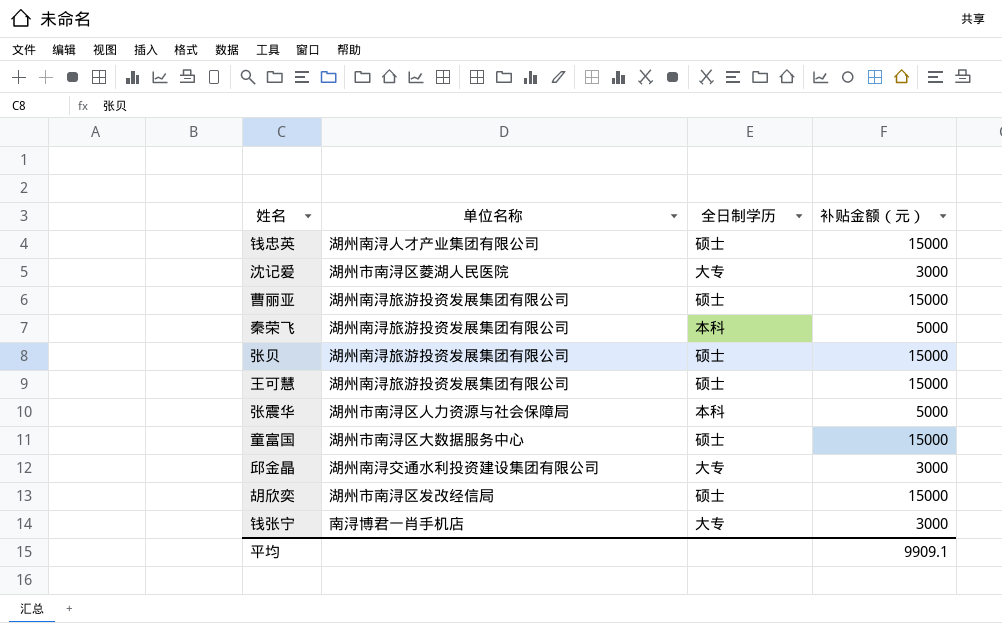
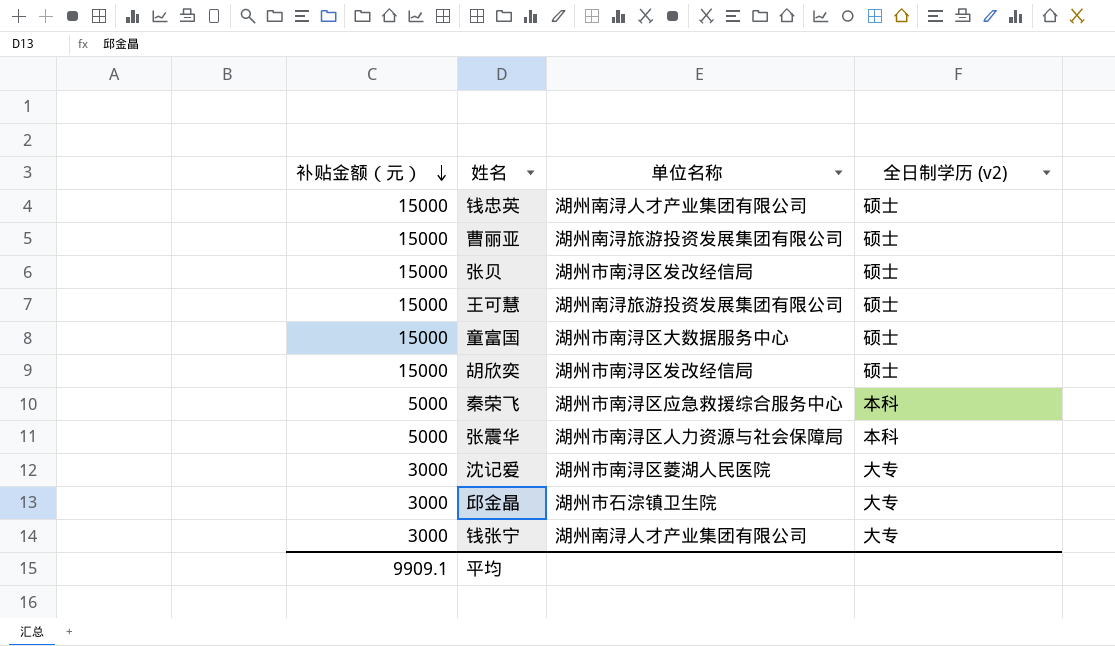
row order: none -> 补贴金额（元） descending
column 补贴金额（元） | position: 4 -> 1
column name: 全日制学历 -> 全日制学历 (v2)
张贝 | 单位名称: 湖州南浔旅游投资发展集团有限公司 -> 湖州市南浔区发改经信局
秦荣飞 | 单位名称: 湖州南浔旅游投资发展集团有限公司 -> 湖州市南浔区应急救援综合服务中心
邱金晶 | 单位名称: 湖州南浔交通水利投资建设集团有限公司 -> 湖州市石淙镇卫生院
钱张宁 | 单位名称: 南浔博君一肖手机店 -> 湖州南浔人才产业集团有限公司

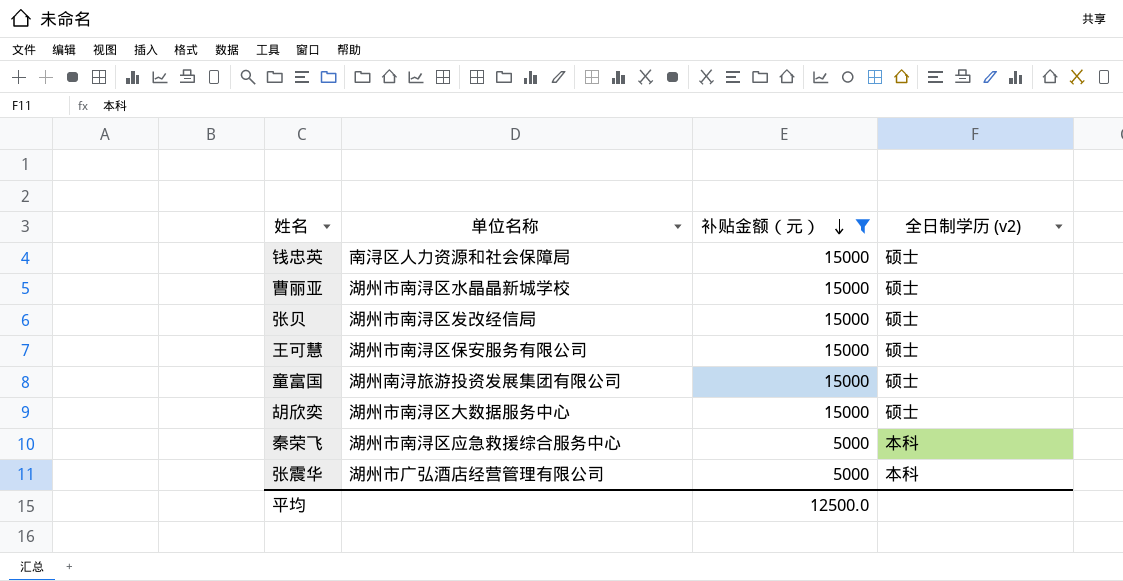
filter: none -> 补贴金额（元） != 3000
column 补贴金额（元） | position: 1 -> 3
钱忠英 | 单位名称: 湖州南浔人才产业集团有限公司 -> 南浔区人力资源和社会保障局
曹丽亚 | 单位名称: 湖州南浔旅游投资发展集团有限公司 -> 湖州市南浔区水晶晶新城学校
王可慧 | 单位名称: 湖州南浔旅游投资发展集团有限公司 -> 湖州市南浔区保安服务有限公司
童富国 | 单位名称: 湖州市南浔区大数据服务中心 -> 湖州南浔旅游投资发展集团有限公司
胡欣奕 | 单位名称: 湖州市南浔区发改经信局 -> 湖州市南浔区大数据服务中心
张震华 | 单位名称: 湖州市南浔区人力资源与社会保障局 -> 湖州市广弘酒店经营管理有限公司
平均 | 补贴金额（元）: 9909.1 -> 12500.0

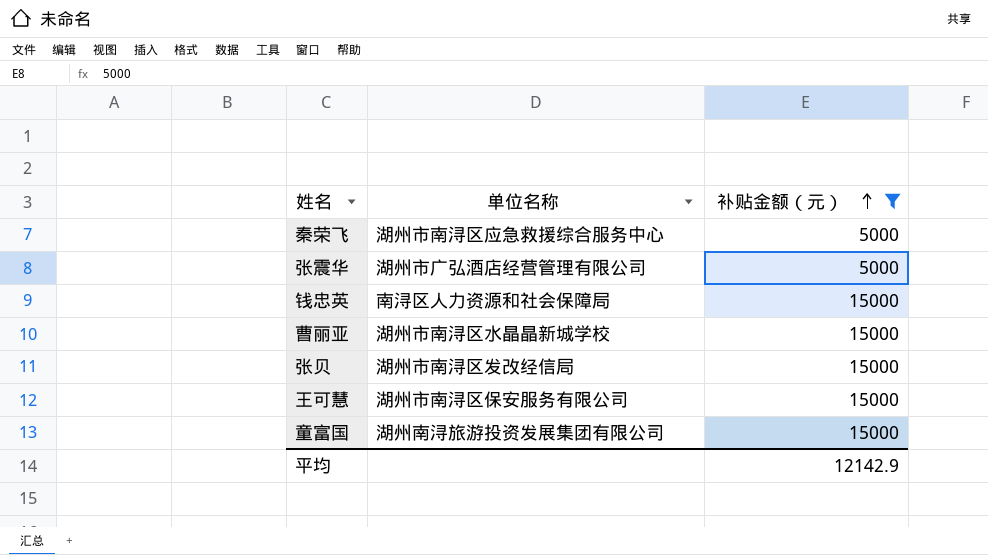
row order: 补贴金额（元） descending -> 补贴金额（元） ascending
column 全日制学历 (v2) | position: 4 -> none
row 胡欣奕: 湖州市南浔区大数据服务中心 | 15000 | 硕士 -> none
平均 | 补贴金额（元）: 12500.0 -> 12142.9

